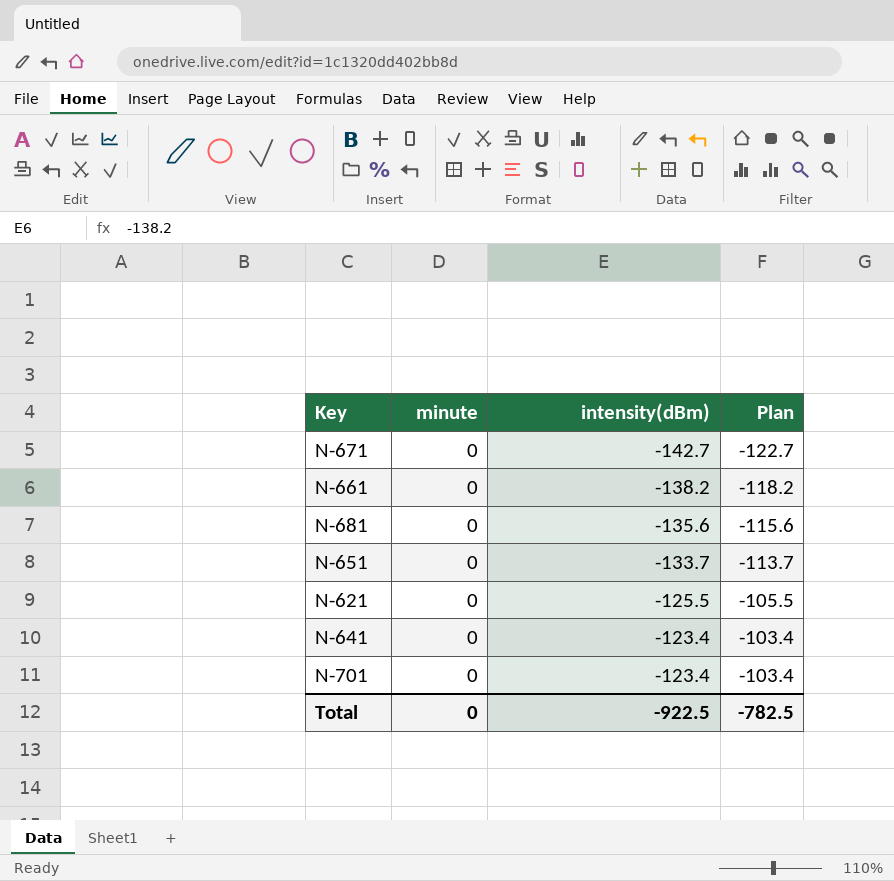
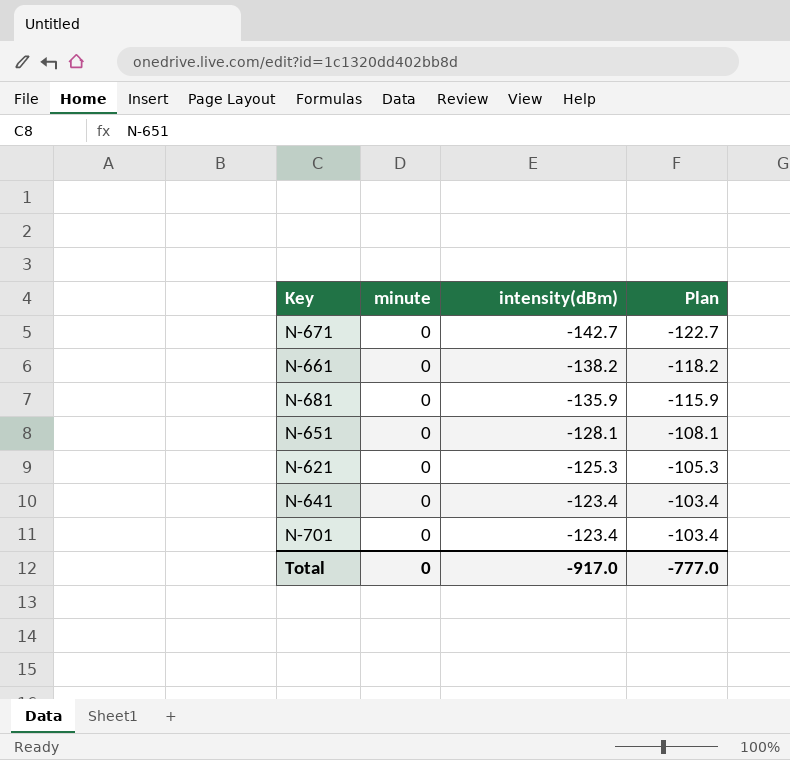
N-681 | intensity(dBm): -135.6 -> -135.9
N-681 | Plan: -115.6 -> -115.9
N-651 | intensity(dBm): -133.7 -> -128.1
N-651 | Plan: -113.7 -> -108.1
N-621 | intensity(dBm): -125.5 -> -125.3
N-621 | Plan: -105.5 -> -105.3
Total | intensity(dBm): -922.5 -> -917.0
Total | Plan: -782.5 -> -777.0

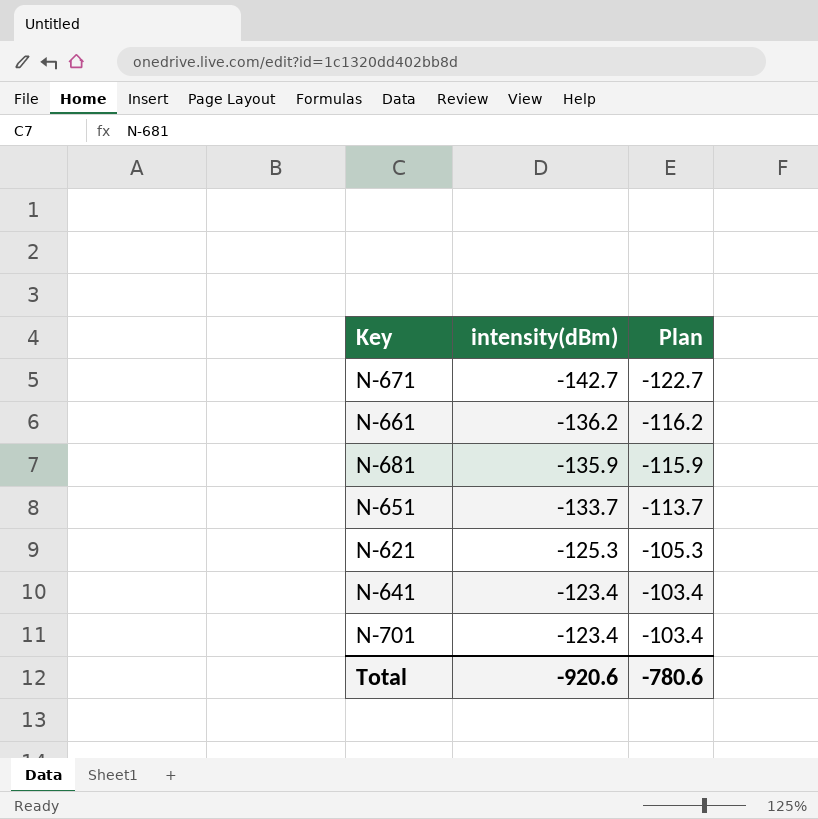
column minute | position: 2 -> none
N-661 | intensity(dBm): -138.2 -> -136.2
N-661 | Plan: -118.2 -> -116.2
N-651 | intensity(dBm): -128.1 -> -133.7
N-651 | Plan: -108.1 -> -113.7
Total | intensity(dBm): -917.0 -> -920.6
Total | Plan: -777.0 -> -780.6

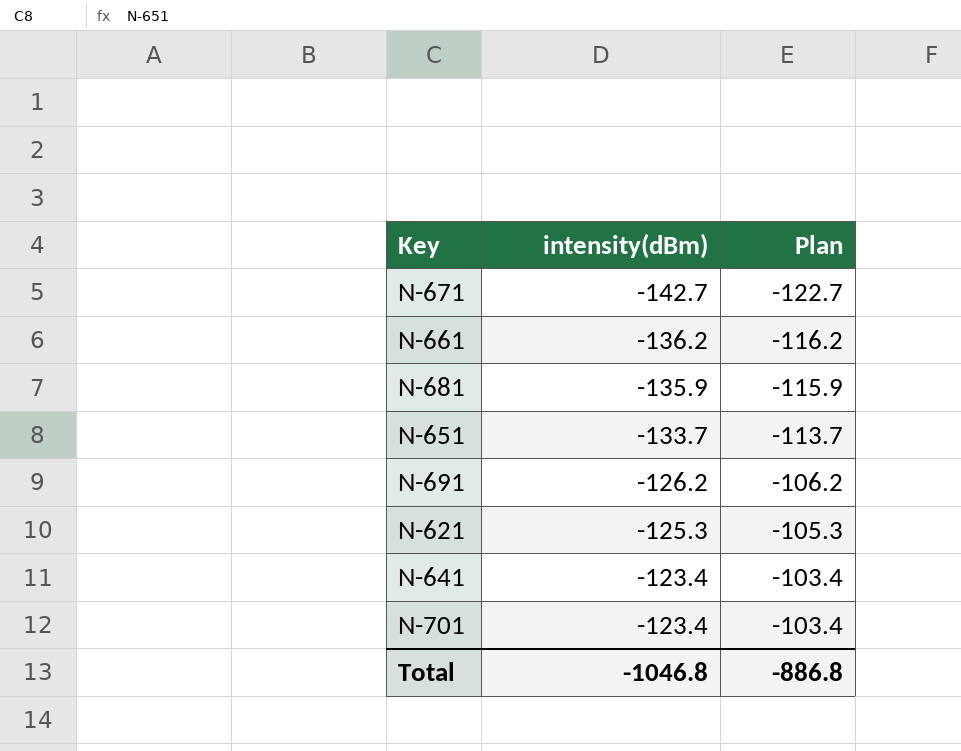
row N-691: none -> -126.2 | -106.2
Total | intensity(dBm): -920.6 -> -1046.8
Total | Plan: -780.6 -> -886.8

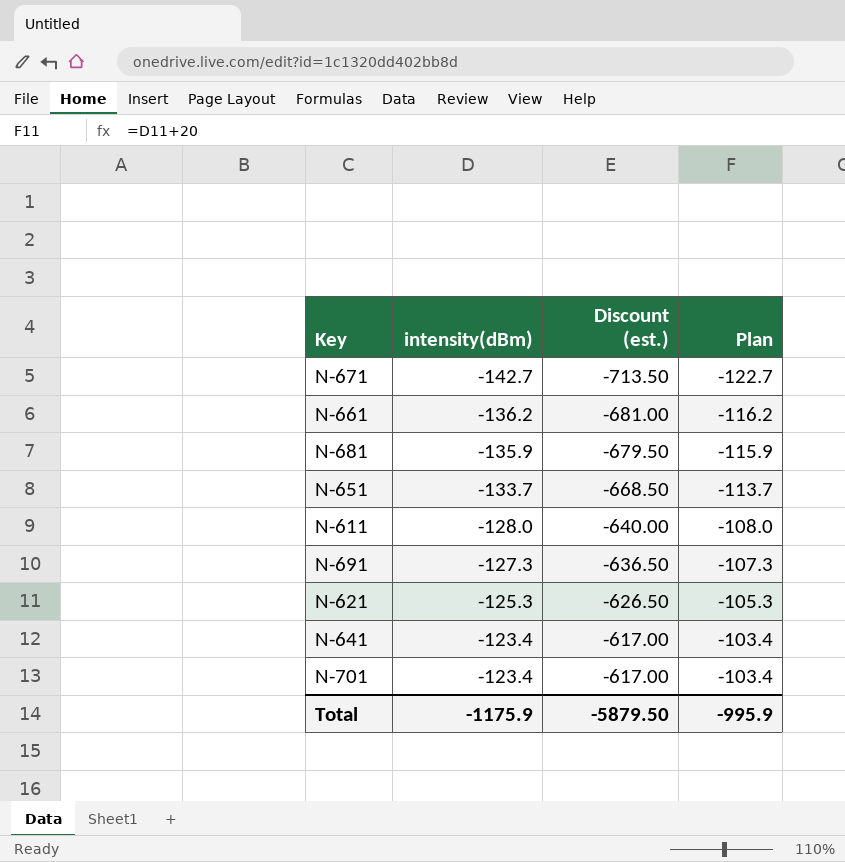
column Discount (est.) | formula: none -> [intensity(dBm)] * 5
row N-611: none -> -128.0 | -640.00 | -108.0
N-691 | intensity(dBm): -126.2 -> -127.3
N-691 | Plan: -106.2 -> -107.3
Total | intensity(dBm): -1046.8 -> -1175.9
Total | Plan: -886.8 -> -995.9

